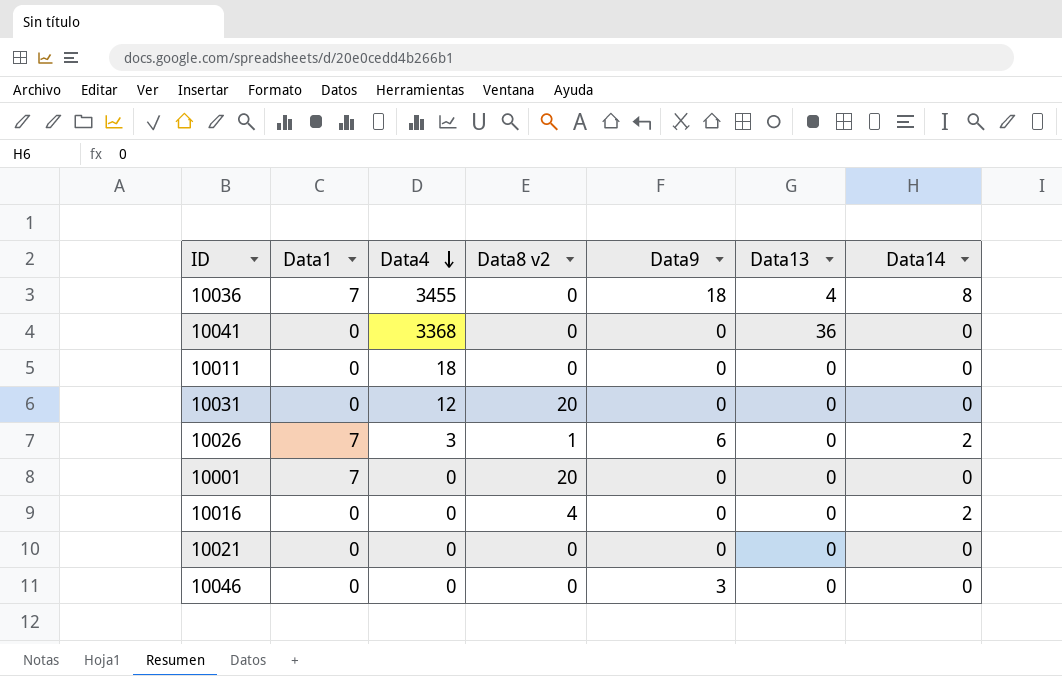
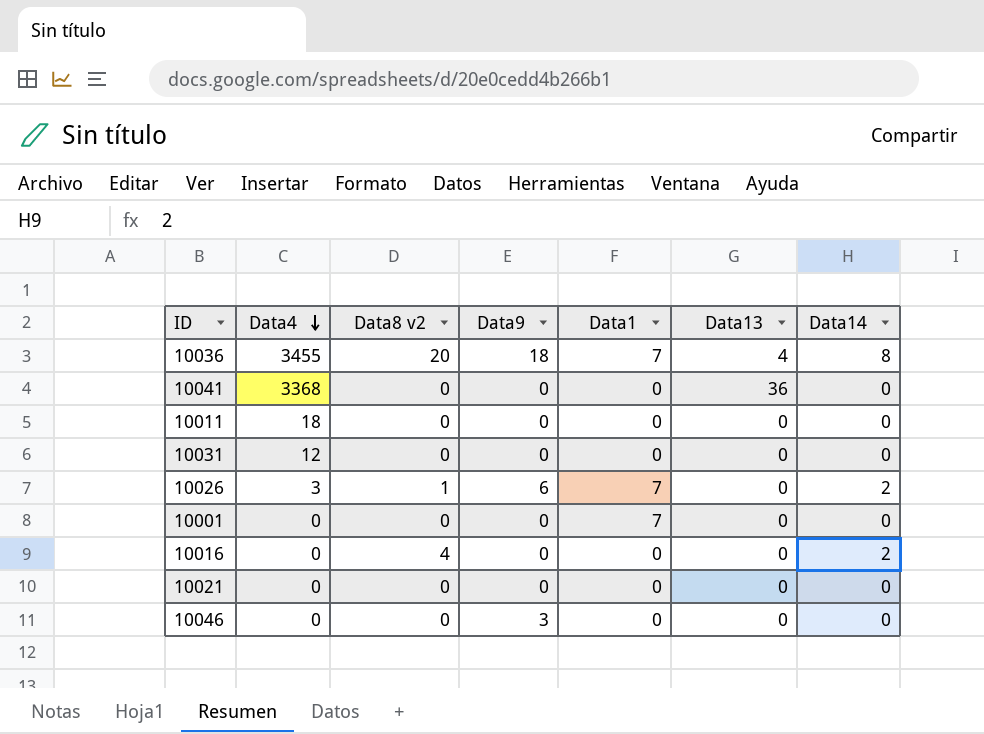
column Data1 | position: 2 -> 5
10036 | Data8 v2: 0 -> 20
10031 | Data8 v2: 20 -> 0
10001 | Data8 v2: 20 -> 0

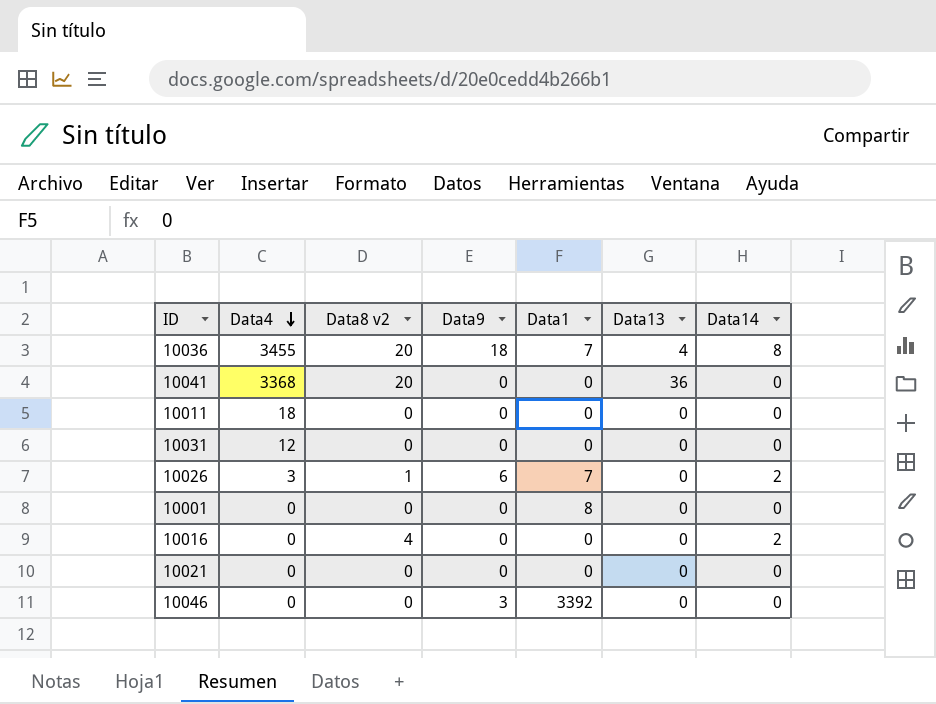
10041 | Data8 v2: 0 -> 20
10001 | Data1: 7 -> 8
10046 | Data1: 0 -> 3392

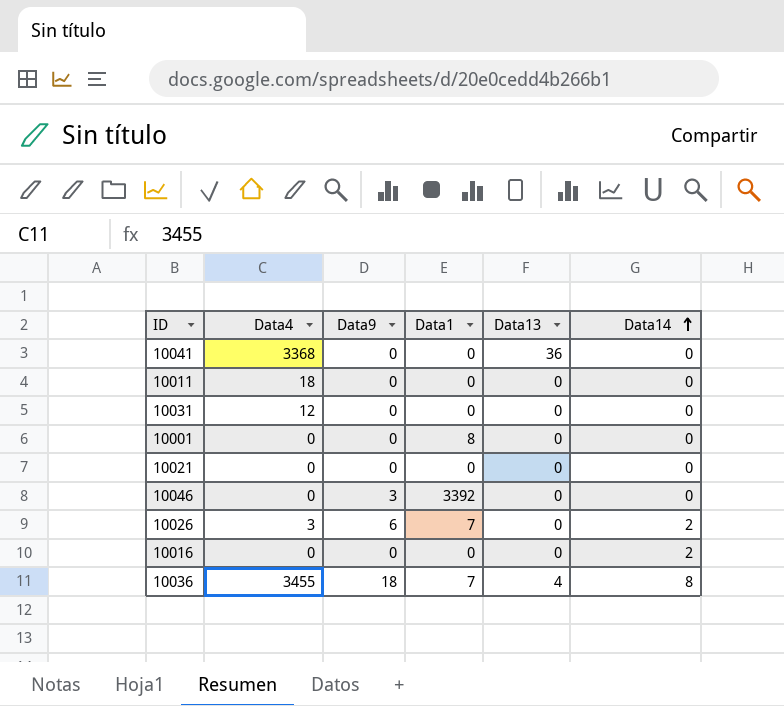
row order: Data4 descending -> Data14 ascending
column Data8 v2 | position: 3 -> none

